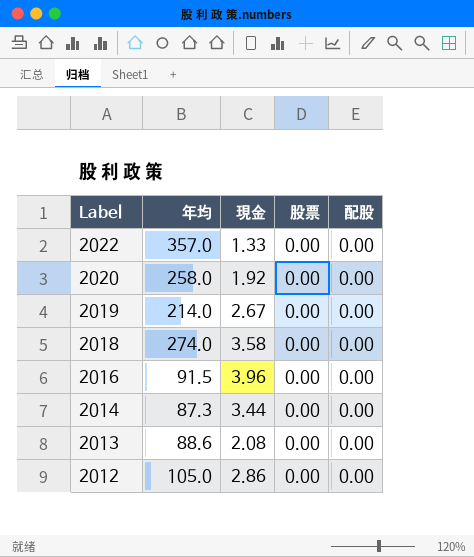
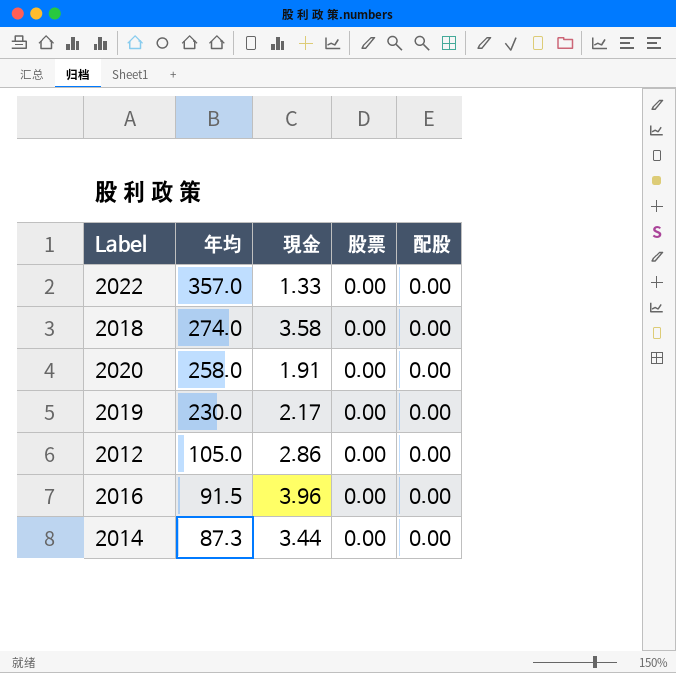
row order: Label descending -> 年均 descending
row 2013: 88.6 | 2.08 | 0.00 | 0.00 -> none
2020 | 現金: 1.92 -> 1.91
2019 | 年均: 214.0 -> 230.0
2019 | 現金: 2.67 -> 2.17

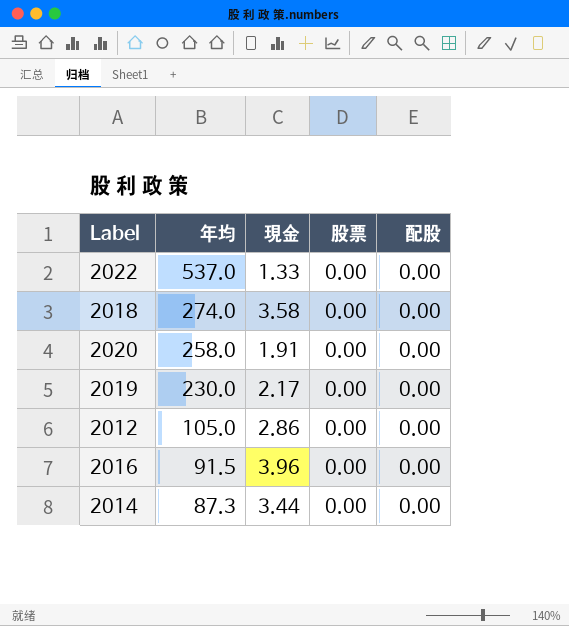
2022 | 年均: 357.0 -> 537.0

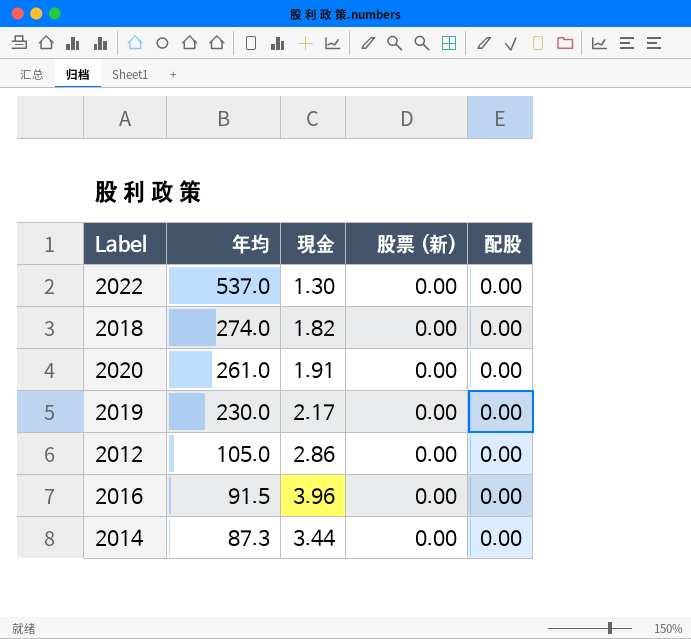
column name: 股票 -> 股票 (新)
2022 | 現金: 1.33 -> 1.30
2018 | 現金: 3.58 -> 1.82
2020 | 年均: 258.0 -> 261.0

